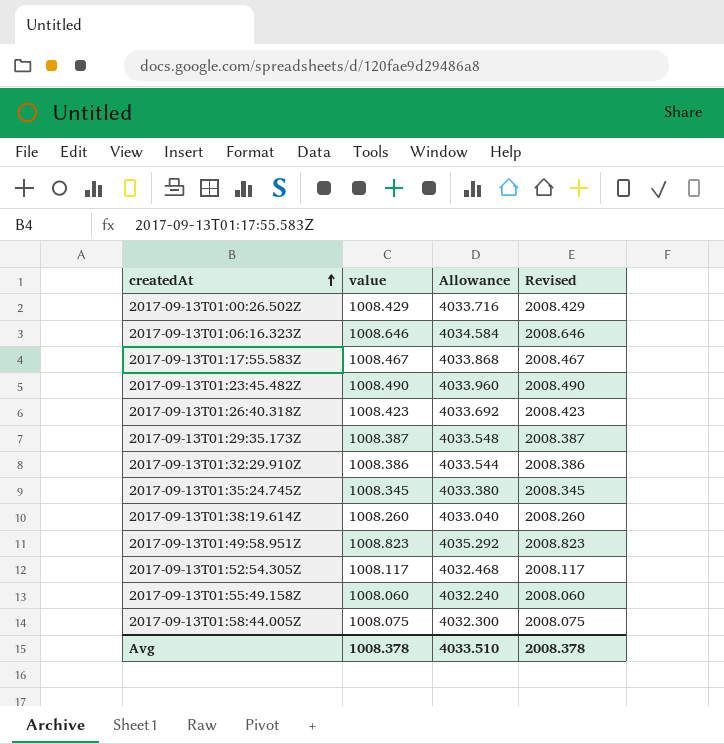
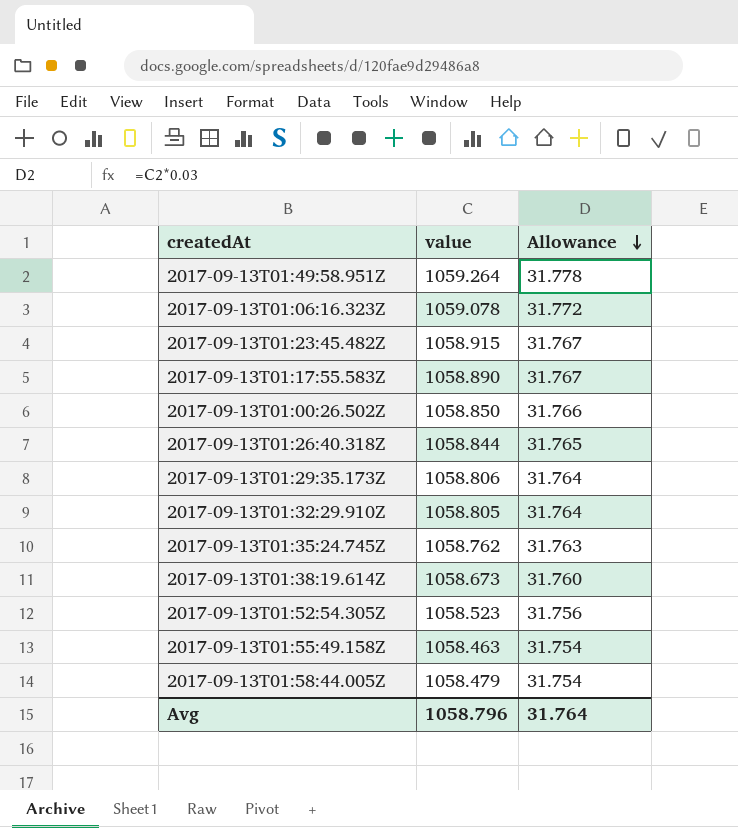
row order: createdAt ascending -> Allowance descending
column Revised | formula: [value] + 1000 -> none
column Allowance | formula: [value] * 4 -> [value] * 0.03
2017-09-13T01:49:58.951Z | value: 1008.823 -> 1059.264
2017-09-13T01:06:16.323Z | value: 1008.646 -> 1059.078
2017-09-13T01:23:45.482Z | value: 1008.490 -> 1058.915
2017-09-13T01:17:55.583Z | value: 1008.467 -> 1058.890
2017-09-13T01:00:26.502Z | value: 1008.429 -> 1058.850
2017-09-13T01:26:40.318Z | value: 1008.423 -> 1058.844
2017-09-13T01:29:35.173Z | value: 1008.387 -> 1058.806
2017-09-13T01:32:29.910Z | value: 1008.386 -> 1058.805
2017-09-13T01:35:24.745Z | value: 1008.345 -> 1058.762
2017-09-13T01:38:19.614Z | value: 1008.260 -> 1058.673
2017-09-13T01:52:54.305Z | value: 1008.117 -> 1058.523
2017-09-13T01:55:49.158Z | value: 1008.060 -> 1058.463
2017-09-13T01:58:44.005Z | value: 1008.075 -> 1058.479
Avg | value: 1008.378 -> 1058.796
Avg | Allowance: 4033.510 -> 31.764

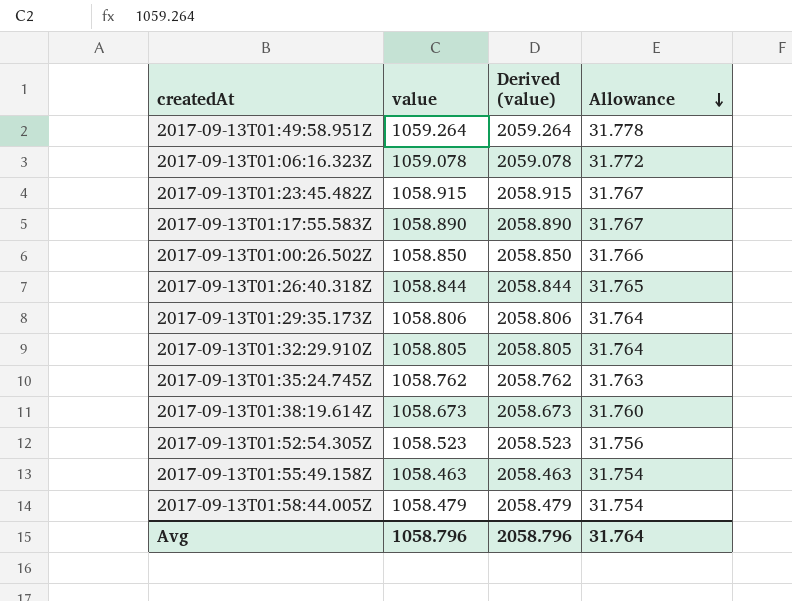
column Derived (value) | formula: none -> [value] + 1000

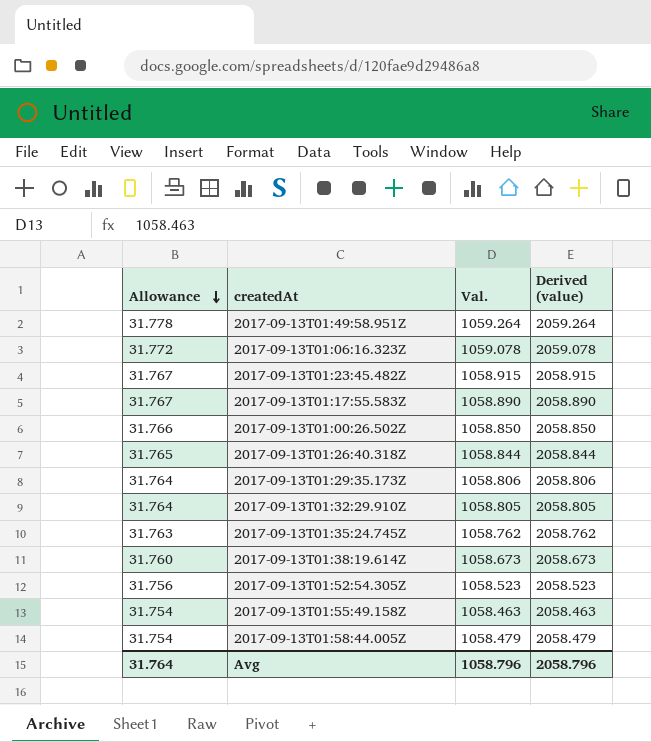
column Allowance | position: 4 -> 1
column name: value -> Val.

